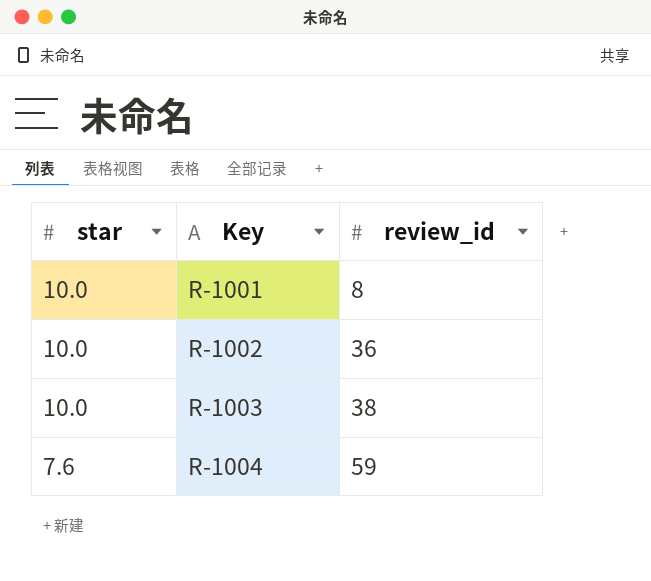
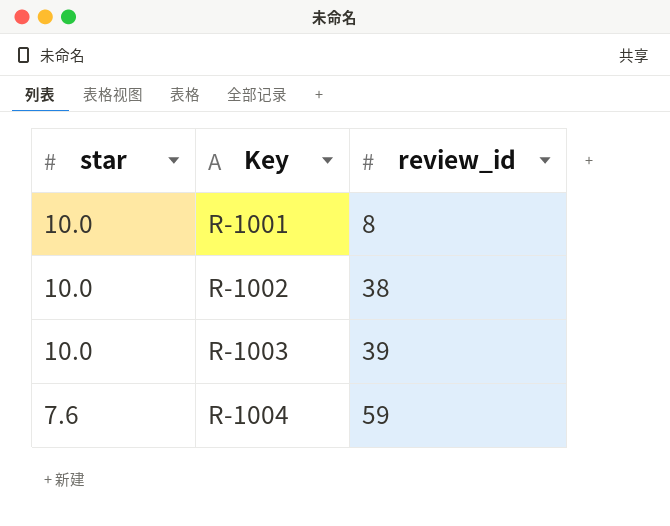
R-1002 | review_id: 36 -> 38
R-1003 | review_id: 38 -> 39

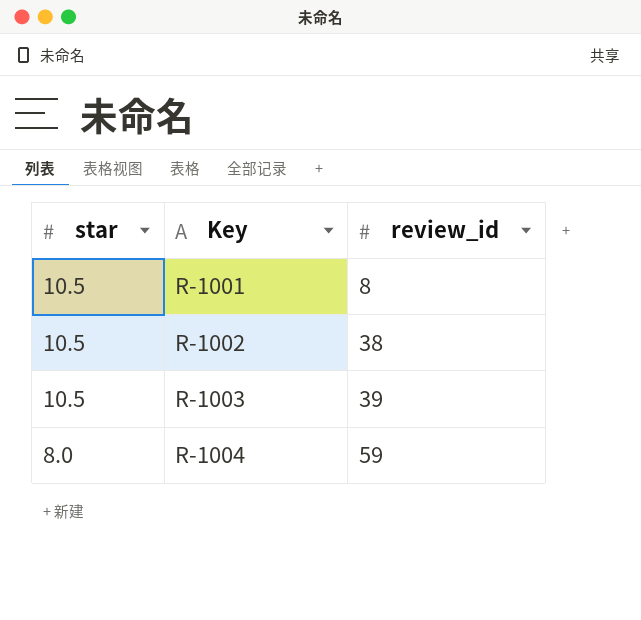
R-1001 | star: 10.0 -> 10.5
R-1002 | star: 10.0 -> 10.5
R-1003 | star: 10.0 -> 10.5
R-1004 | star: 7.6 -> 8.0

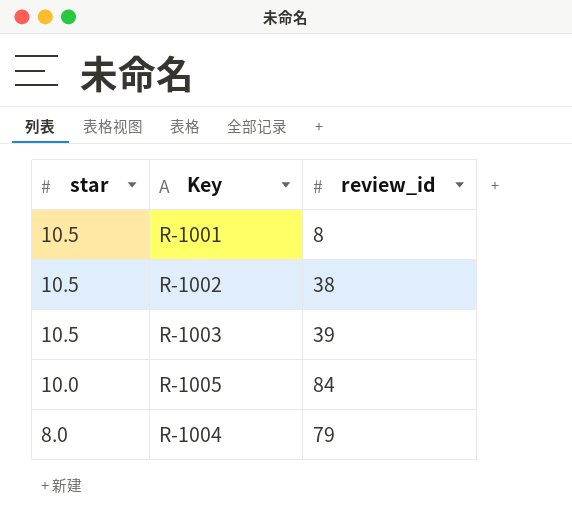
row R-1005: none -> 10.0 | 84
R-1004 | review_id: 59 -> 79

